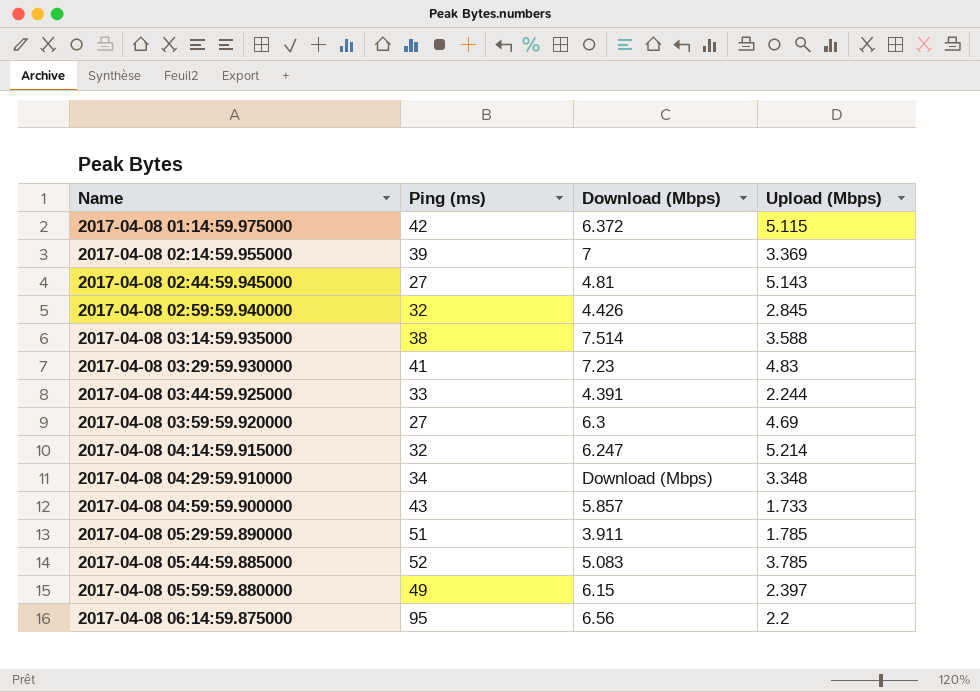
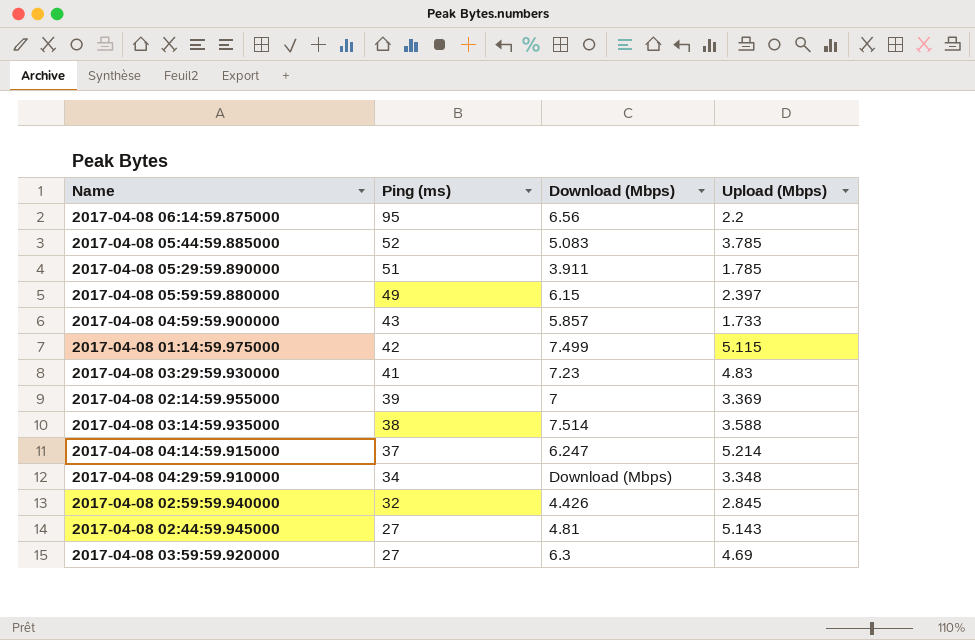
row order: Name ascending -> Ping (ms) descending
row 2017-04-08 03:44:59.925000: 33 | 4.391 | 2.244 -> none
2017-04-08 01:14:59.975000 | Download (Mbps): 6.372 -> 7.499
2017-04-08 04:14:59.915000 | Ping (ms): 32 -> 37

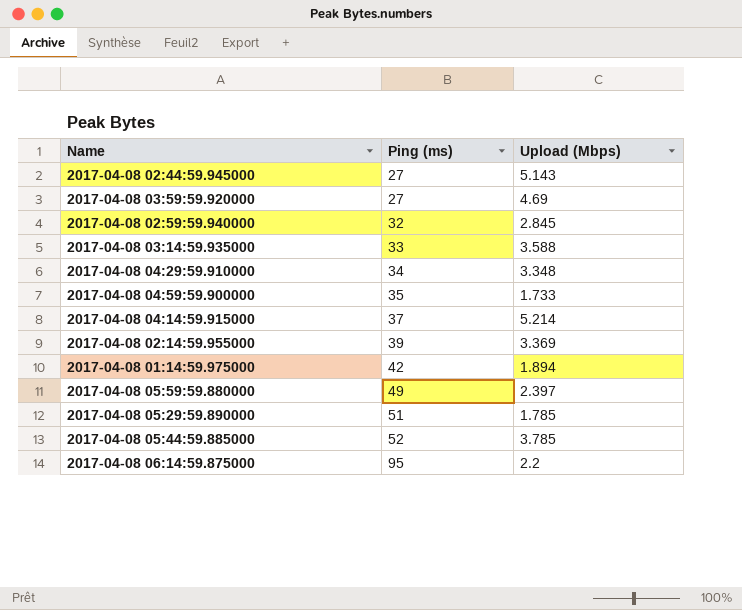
row order: Ping (ms) descending -> Ping (ms) ascending
column Download (Mbps) | position: 3 -> none
row 2017-04-08 03:29:59.930000: 41 | 7.23 | 4.83 -> none
2017-04-08 03:14:59.935000 | Ping (ms): 38 -> 33
2017-04-08 04:59:59.900000 | Ping (ms): 43 -> 35
2017-04-08 01:14:59.975000 | Upload (Mbps): 5.115 -> 1.894

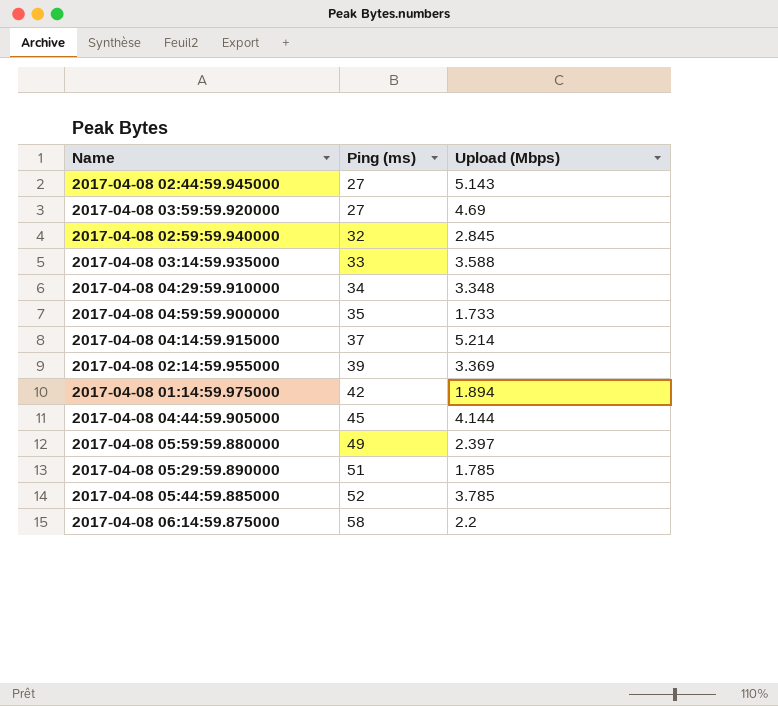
row 2017-04-08 04:44:59.905000: none -> 45 | 4.144
2017-04-08 06:14:59.875000 | Ping (ms): 95 -> 58

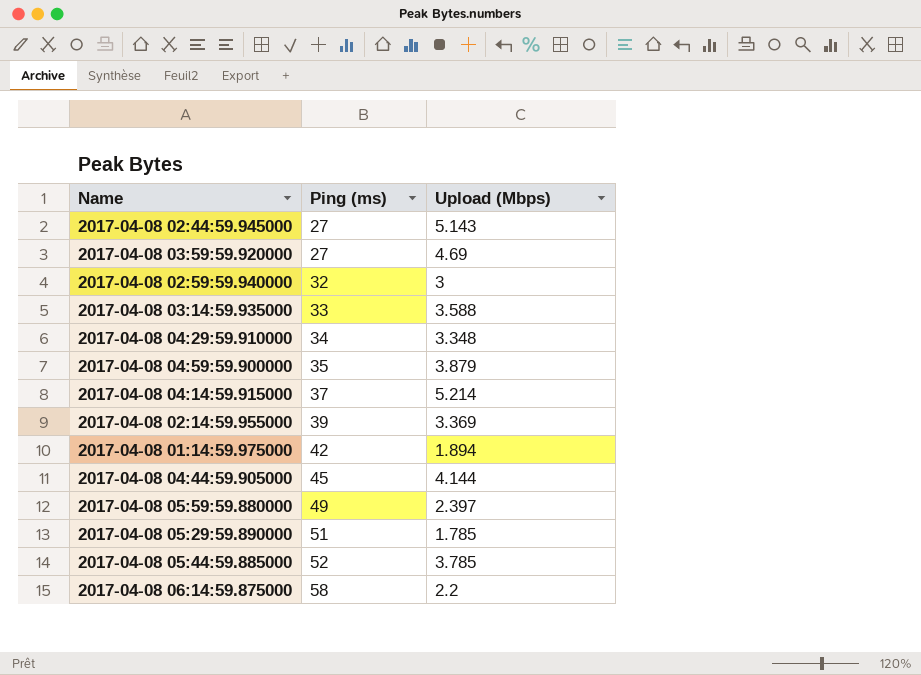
2017-04-08 02:59:59.940000 | Upload (Mbps): 2.845 -> 3
2017-04-08 04:59:59.900000 | Upload (Mbps): 1.733 -> 3.879

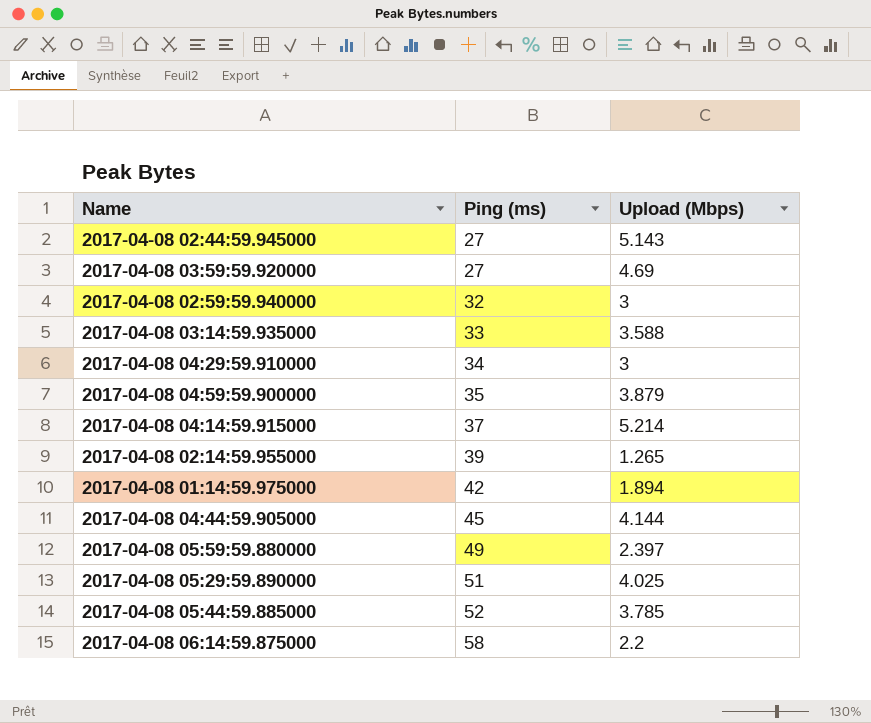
2017-04-08 04:29:59.910000 | Upload (Mbps): 3.348 -> 3
2017-04-08 02:14:59.955000 | Upload (Mbps): 3.369 -> 1.265
2017-04-08 05:29:59.890000 | Upload (Mbps): 1.785 -> 4.025

